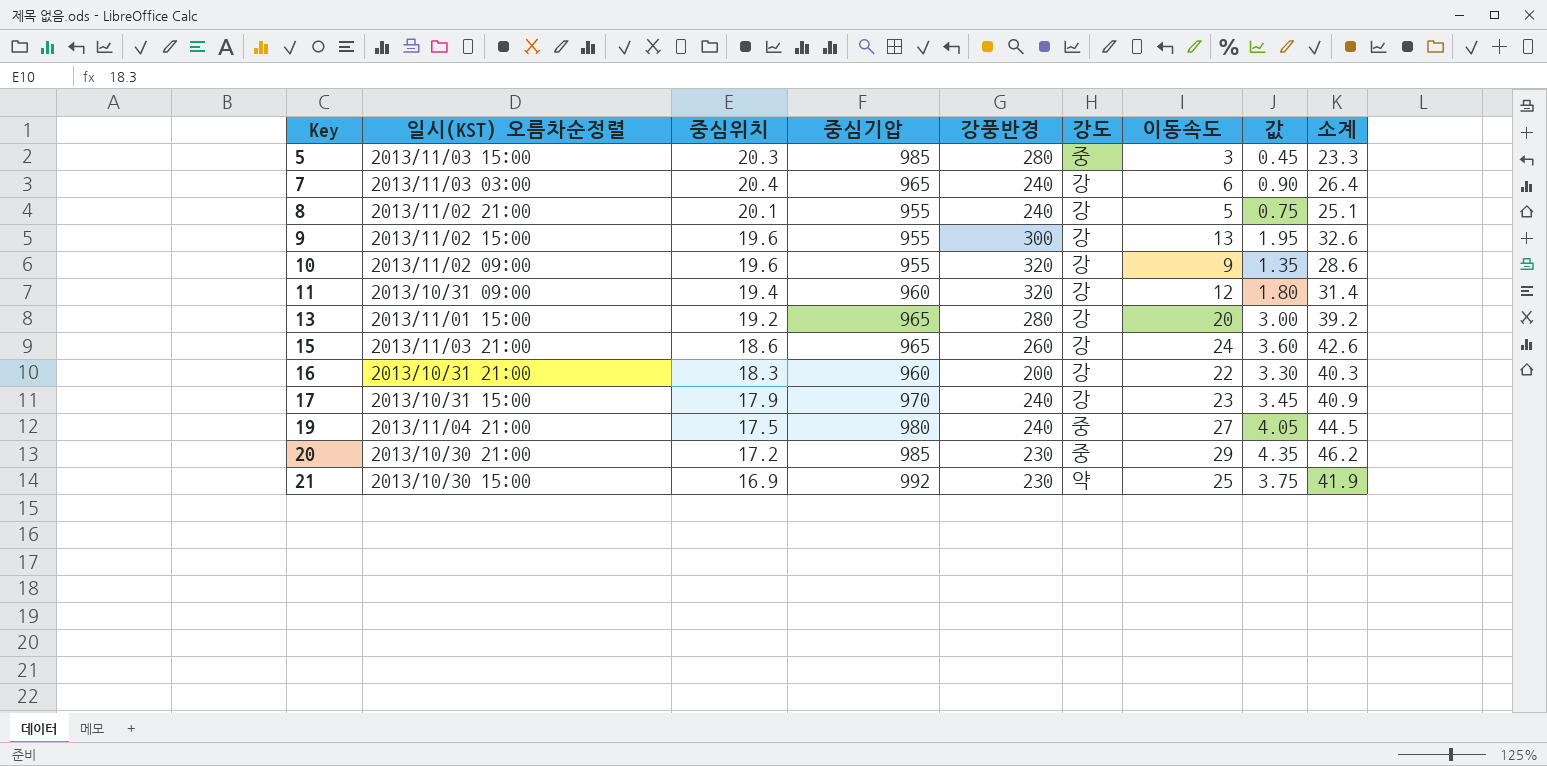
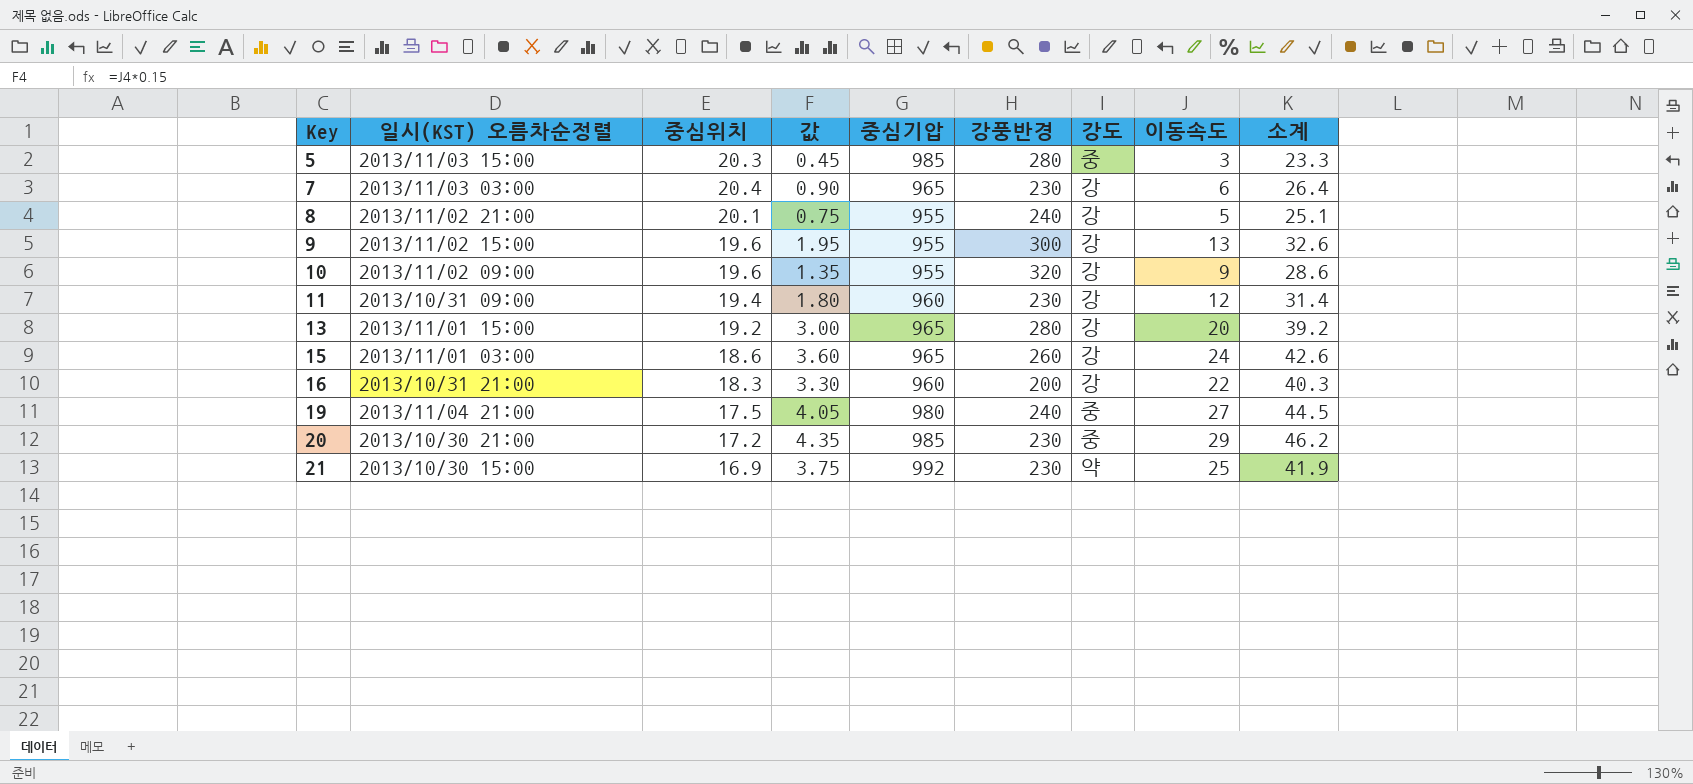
column 값 | position: 8 -> 4
row 17: 2013/10/31 15:00 | 17.9 | 970 | 240 | 강 | 23 | 3.45 | 40.9 -> none
7 | 강풍반경: 240 -> 230
11 | 강풍반경: 320 -> 230
15 | 일시(KST) 오름차순정렬: 2013/11/03 21:00 -> 2013/11/01 03:00

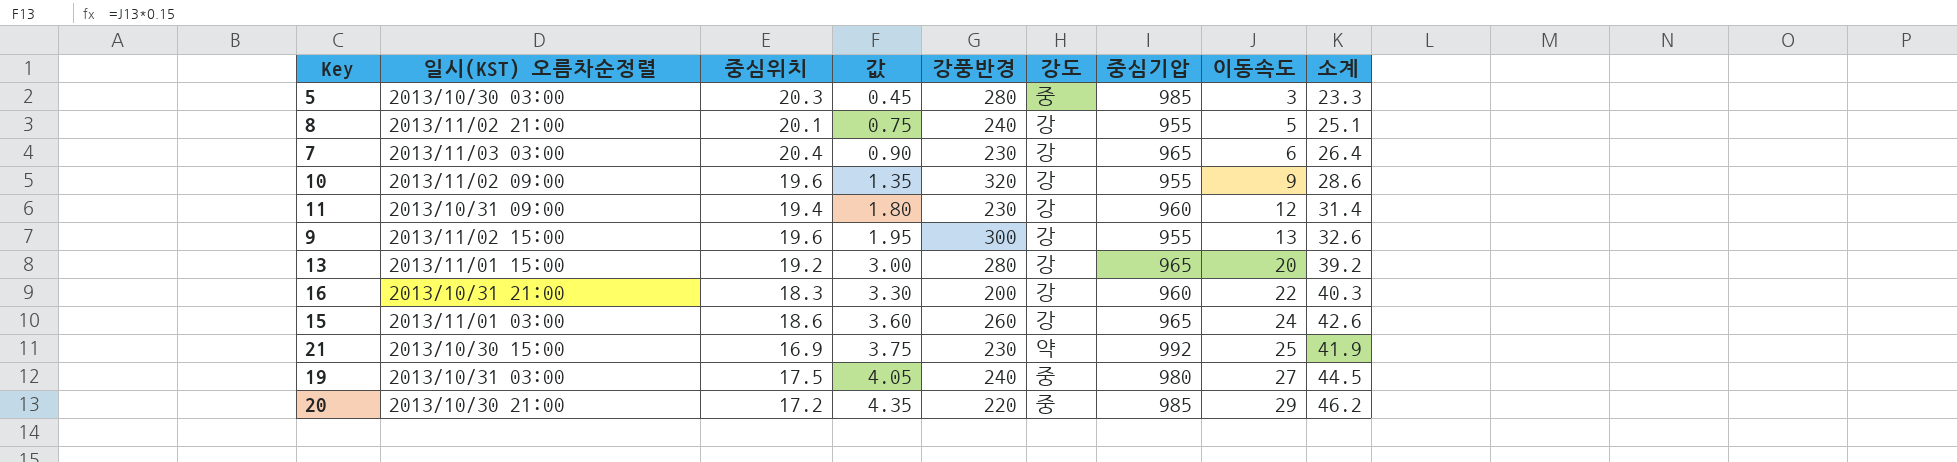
row order: Key ascending -> 값 ascending
column 중심기압 | position: 5 -> 7
5 | 일시(KST) 오름차순정렬: 2013/11/03 15:00 -> 2013/10/30 03:00
19 | 일시(KST) 오름차순정렬: 2013/11/04 21:00 -> 2013/10/31 03:00
20 | 강풍반경: 230 -> 220

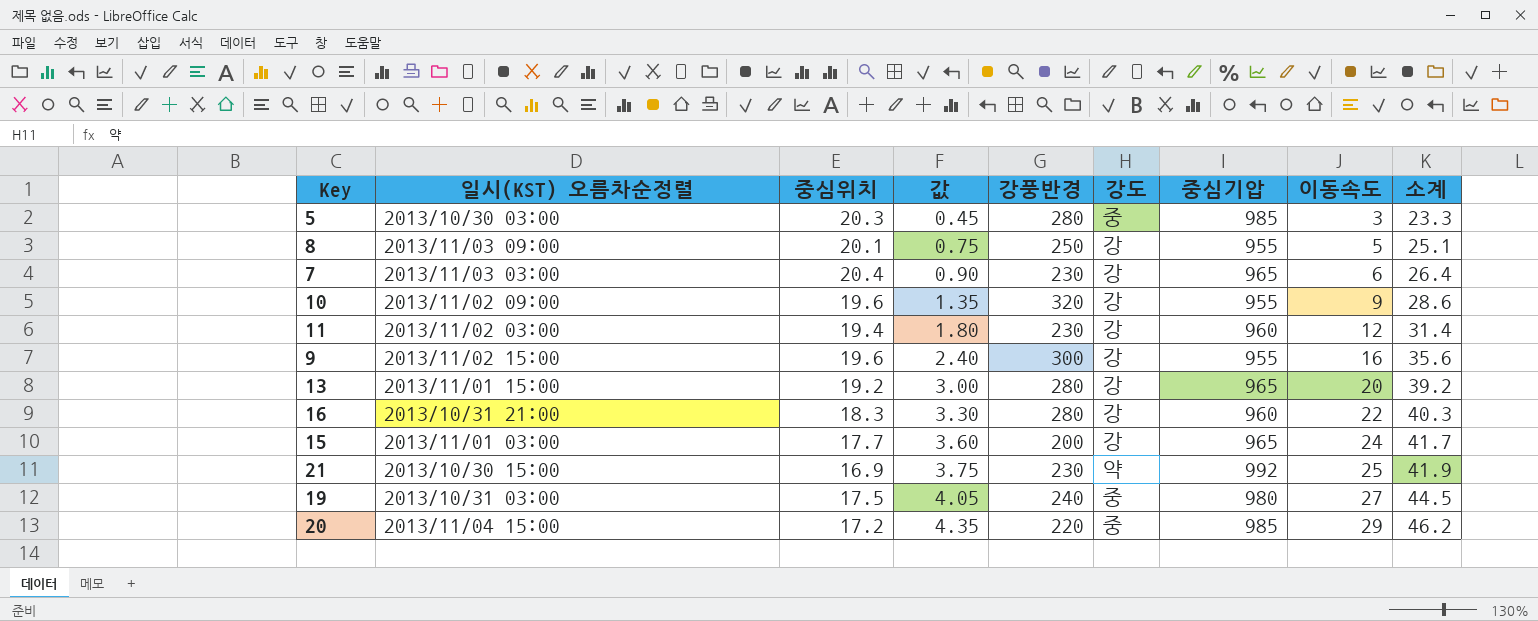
8 | 일시(KST) 오름차순정렬: 2013/11/02 21:00 -> 2013/11/03 09:00
8 | 강풍반경: 240 -> 250
11 | 일시(KST) 오름차순정렬: 2013/10/31 09:00 -> 2013/11/02 03:00
9 | 값: 1.95 -> 2.40
9 | 이동속도: 13 -> 16
9 | 소계: 32.6 -> 35.6
16 | 강풍반경: 200 -> 280
15 | 중심위치: 18.6 -> 17.7
15 | 강풍반경: 260 -> 200
15 | 소계: 42.6 -> 41.7
20 | 일시(KST) 오름차순정렬: 2013/10/30 21:00 -> 2013/11/04 15:00

